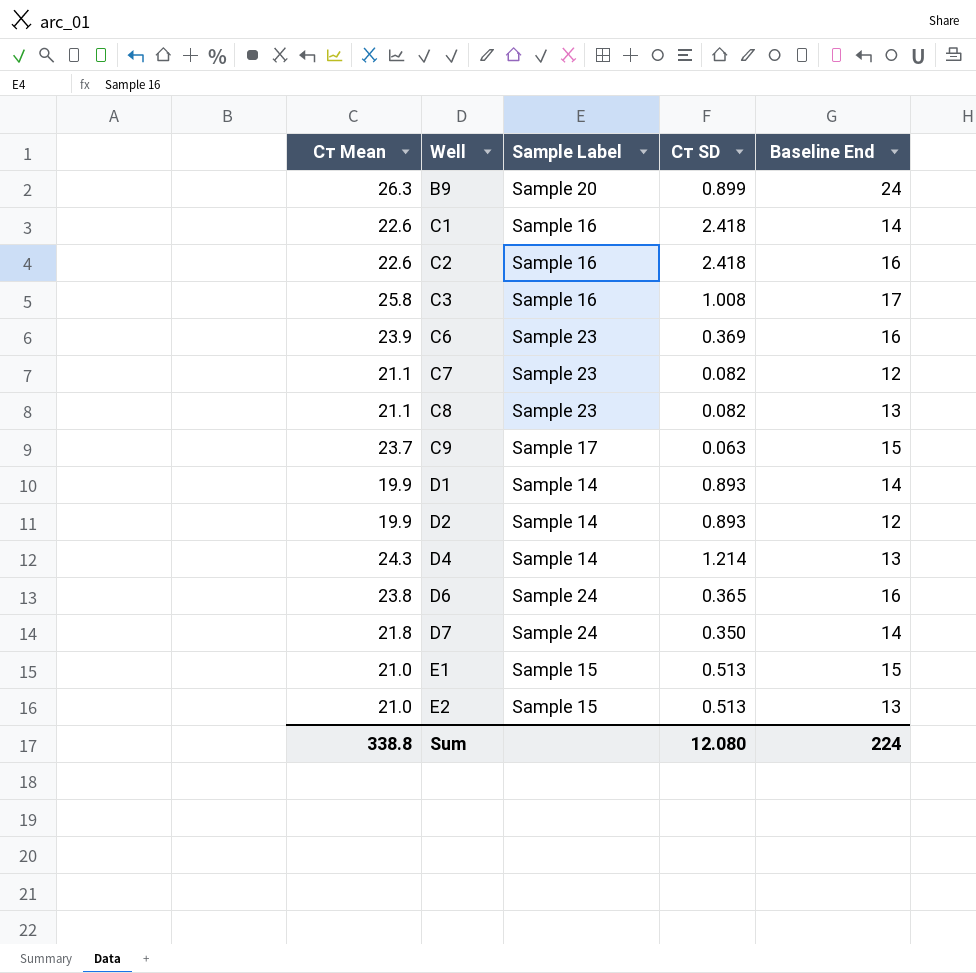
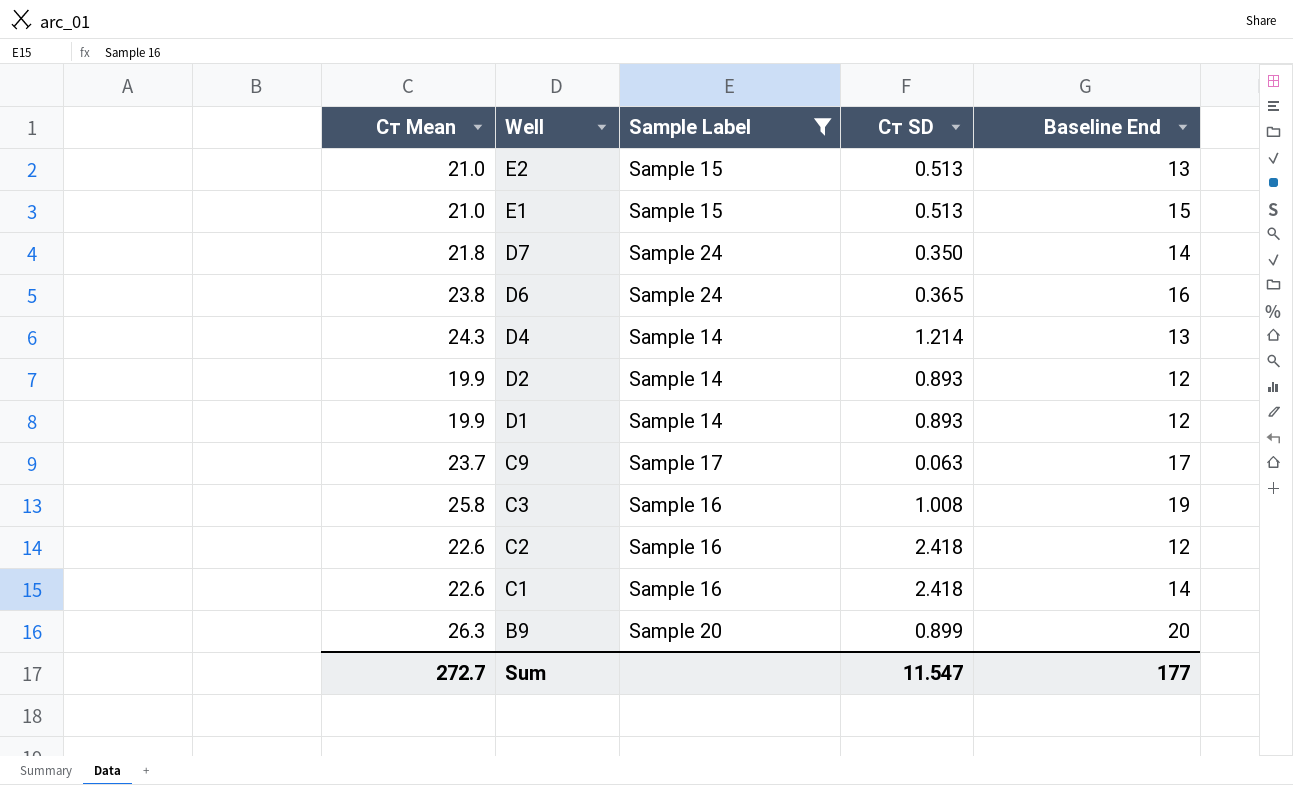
filter: none -> Sample Label != Sample 23
row order: Well ascending -> Well descending
D1 | Baseline End: 14 -> 12
C9 | Baseline End: 15 -> 17
C3 | Baseline End: 17 -> 19
C2 | Baseline End: 16 -> 12
B9 | Baseline End: 24 -> 20
Sum | Cт Mean: 338.8 -> 272.7
Sum | Cт SD: 12.080 -> 11.547
Sum | Baseline End: 224 -> 177

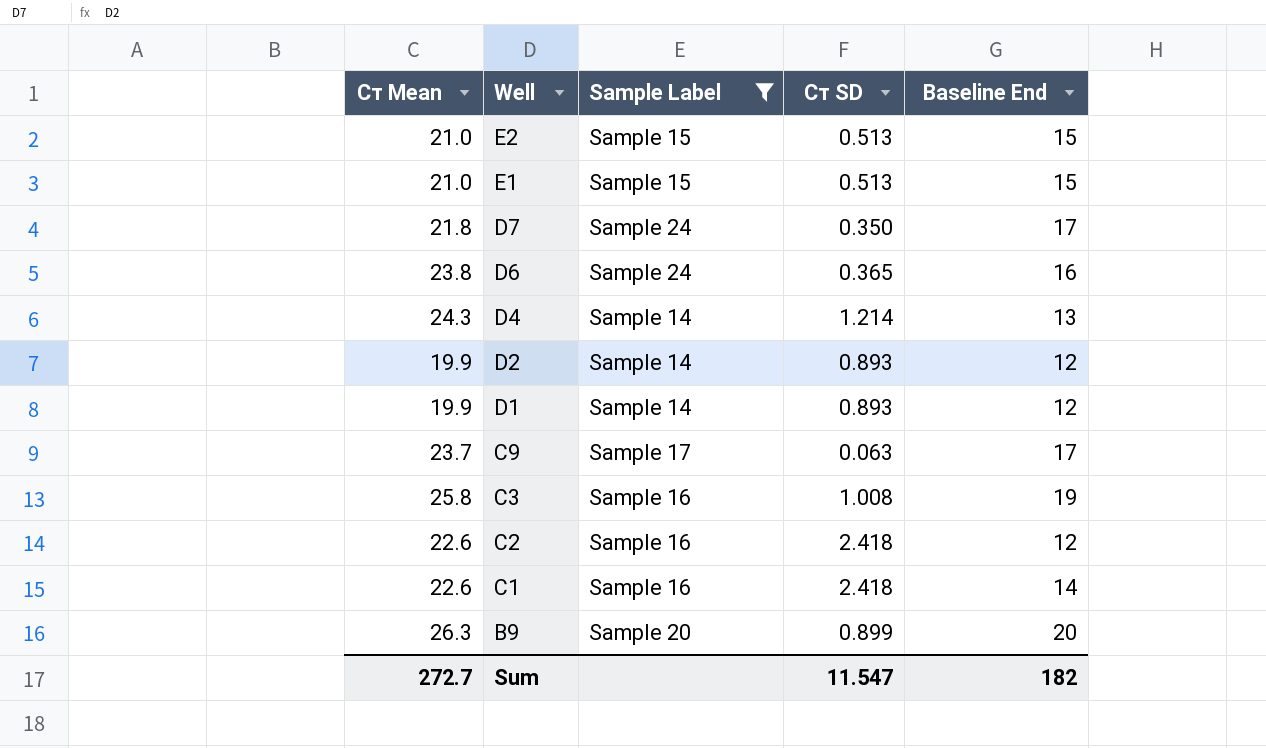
E2 | Baseline End: 13 -> 15
D7 | Baseline End: 14 -> 17
Sum | Baseline End: 177 -> 182

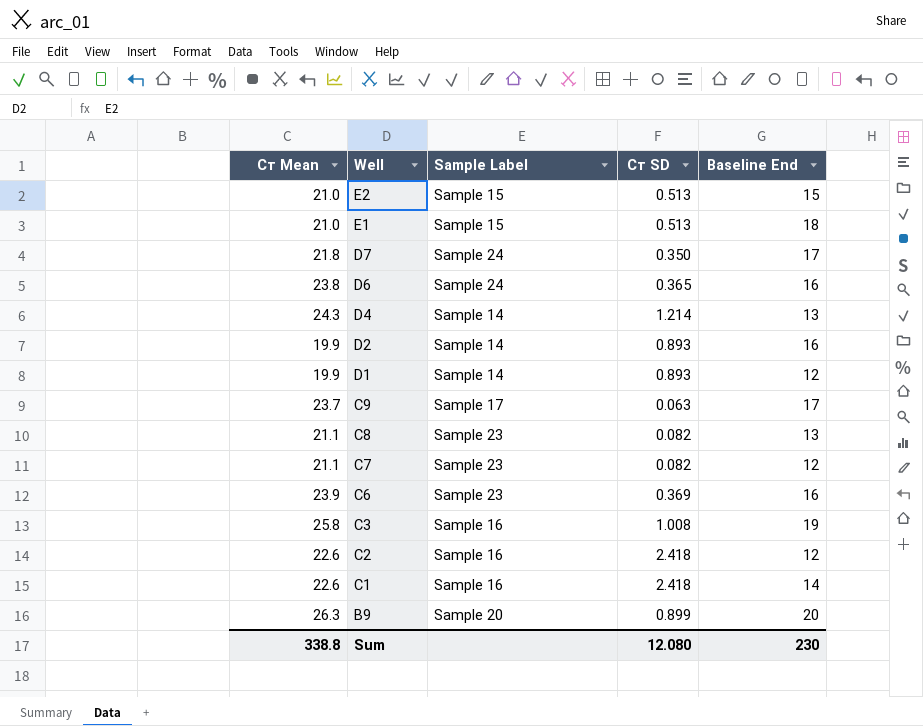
filter: Sample Label != Sample 23 -> none
E1 | Baseline End: 15 -> 18
D2 | Baseline End: 12 -> 16
Sum | Cт Mean: 272.7 -> 338.8
Sum | Cт SD: 11.547 -> 12.080
Sum | Baseline End: 182 -> 230

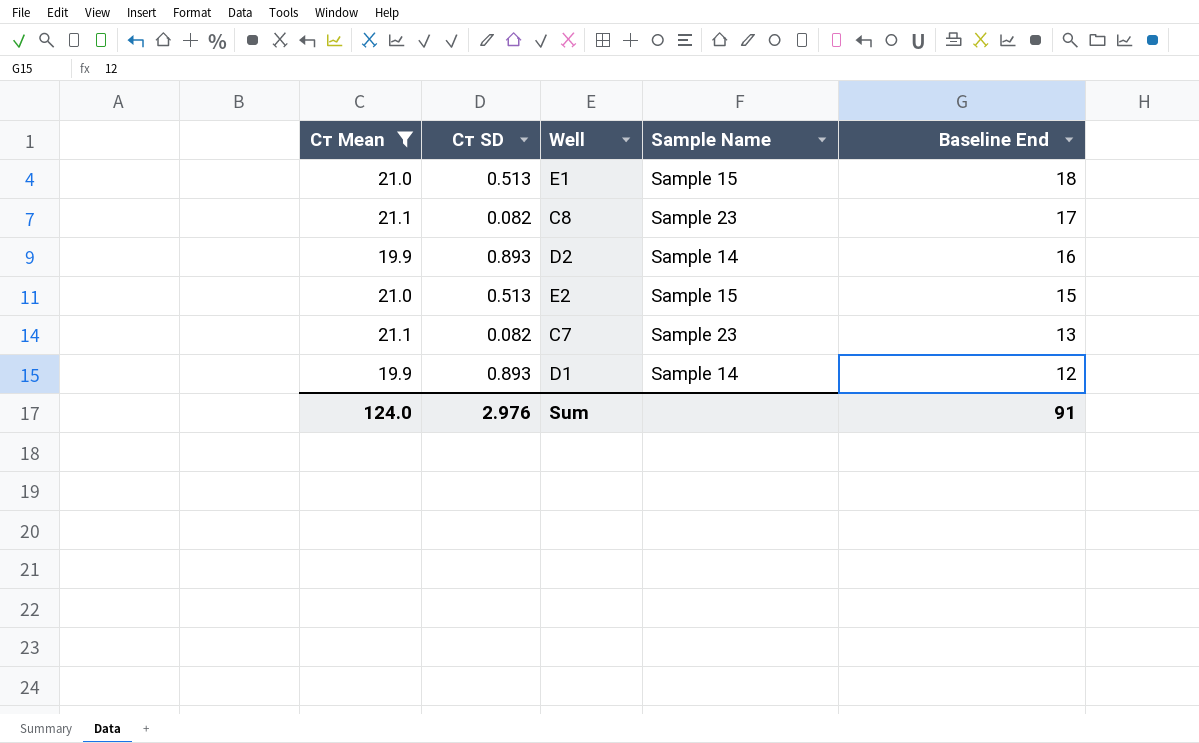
filter: none -> Cт Mean <= 21.1
row order: Well descending -> Baseline End descending
column Cт SD | position: 4 -> 2
column name: Sample Label -> Sample Name
C8 | Baseline End: 13 -> 17
C7 | Baseline End: 12 -> 13
Sum | Cт Mean: 338.8 -> 124.0
Sum | Cт SD: 12.080 -> 2.976
Sum | Baseline End: 230 -> 91

